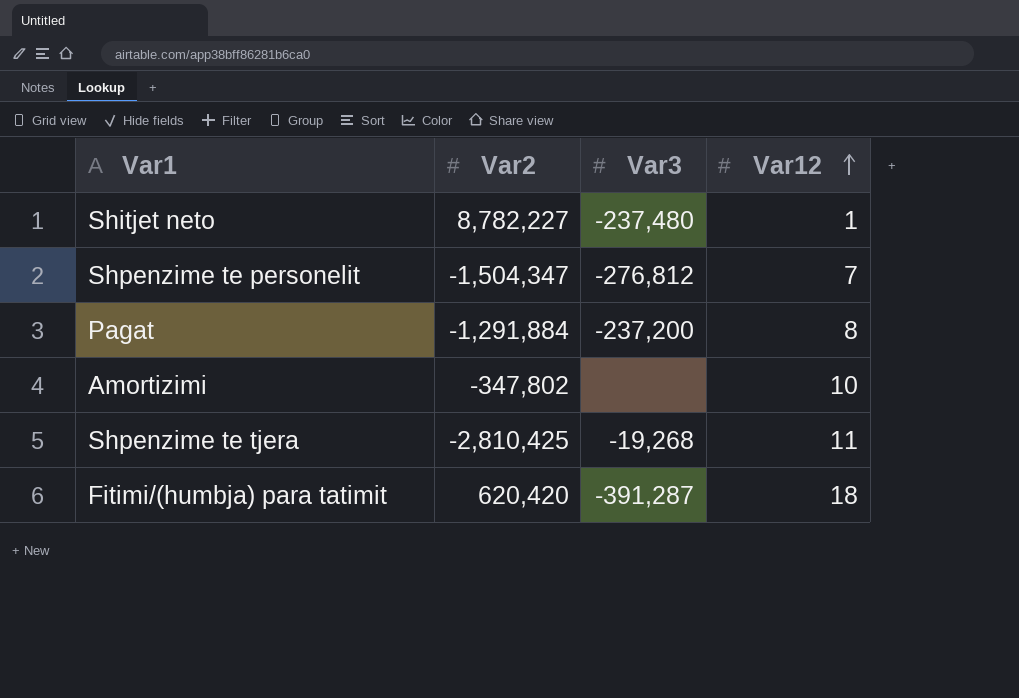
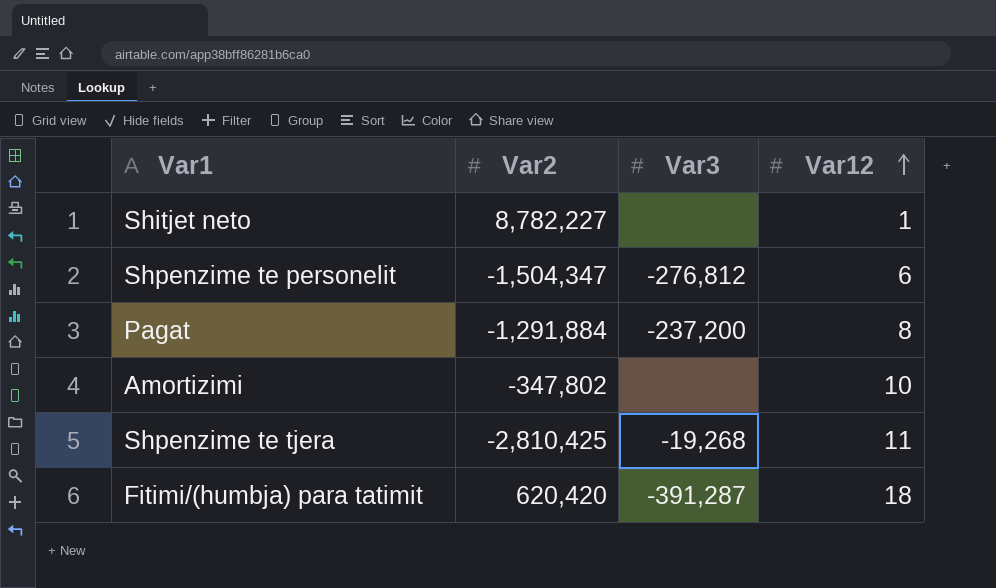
Shitjet neto | Var3: -237,480 -> none
Shpenzime te personelit | Var12: 7 -> 6

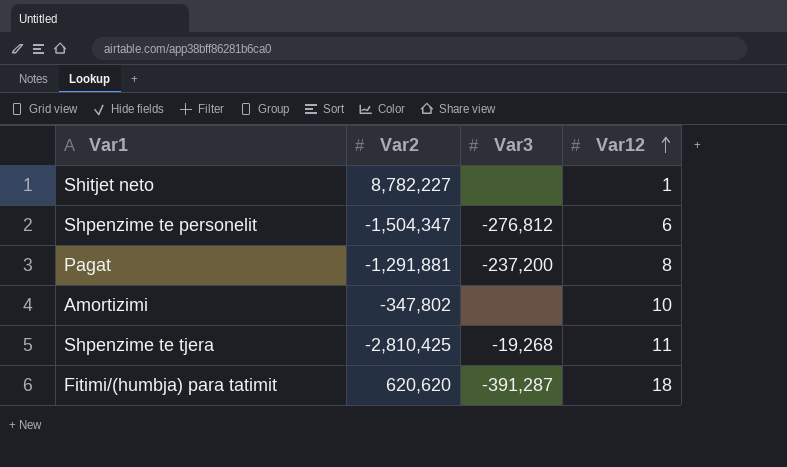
Pagat | Var2: -1,291,884 -> -1,291,881
Fitimi/(humbja) para tatimit | Var2: 620,420 -> 620,620

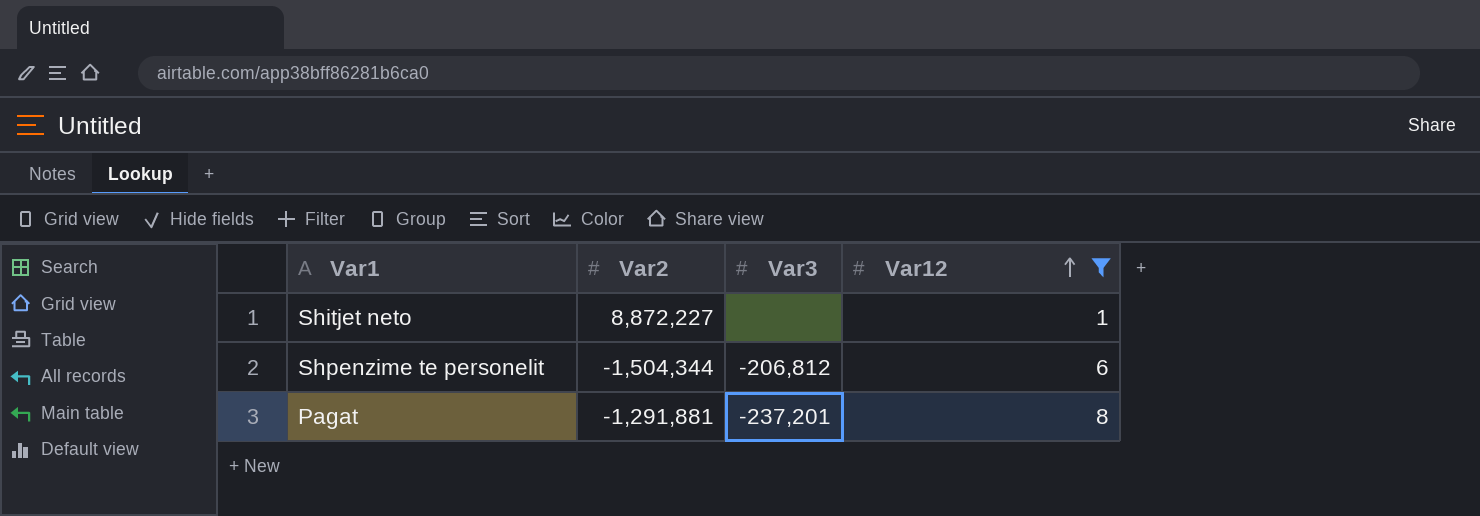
filter: none -> Var12 <= 8
Shitjet neto | Var2: 8,782,227 -> 8,872,227
Shpenzime te personelit | Var2: -1,504,347 -> -1,504,344
Shpenzime te personelit | Var3: -276,812 -> -206,812
Pagat | Var3: -237,200 -> -237,201

